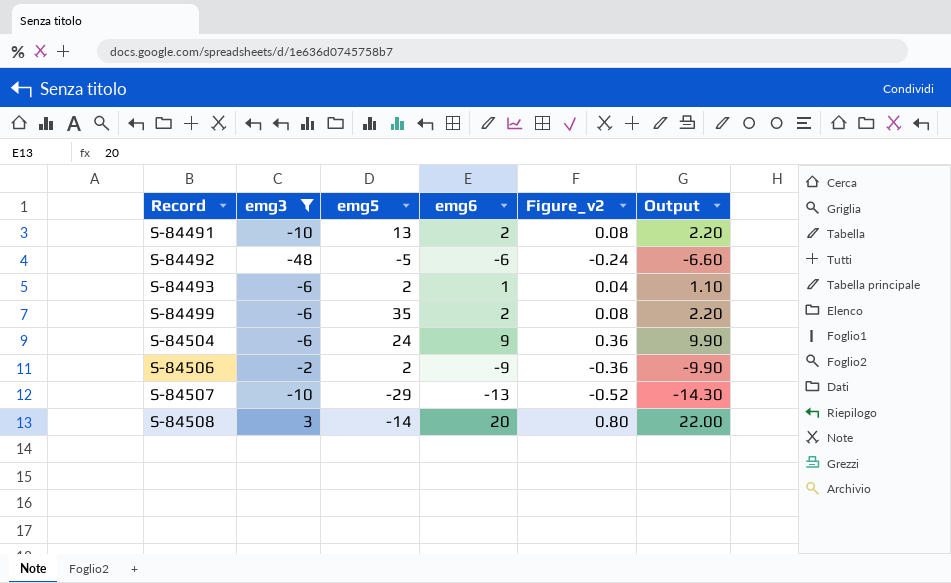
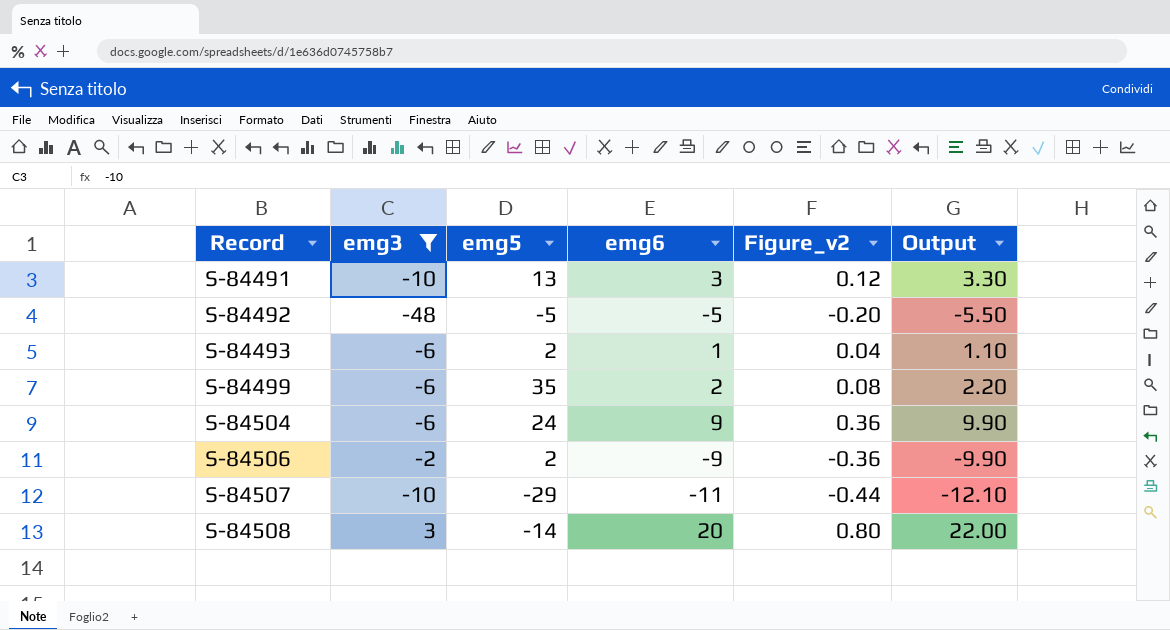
S-84491 | emg6: 2 -> 3
S-84491 | Figure_v2: 0.08 -> 0.12
S-84491 | Output: 2.20 -> 3.30
S-84492 | emg6: -6 -> -5
S-84492 | Figure_v2: -0.24 -> -0.20
S-84492 | Output: -6.60 -> -5.50
S-84507 | emg6: -13 -> -11
S-84507 | Figure_v2: -0.52 -> -0.44
S-84507 | Output: -14.30 -> -12.10

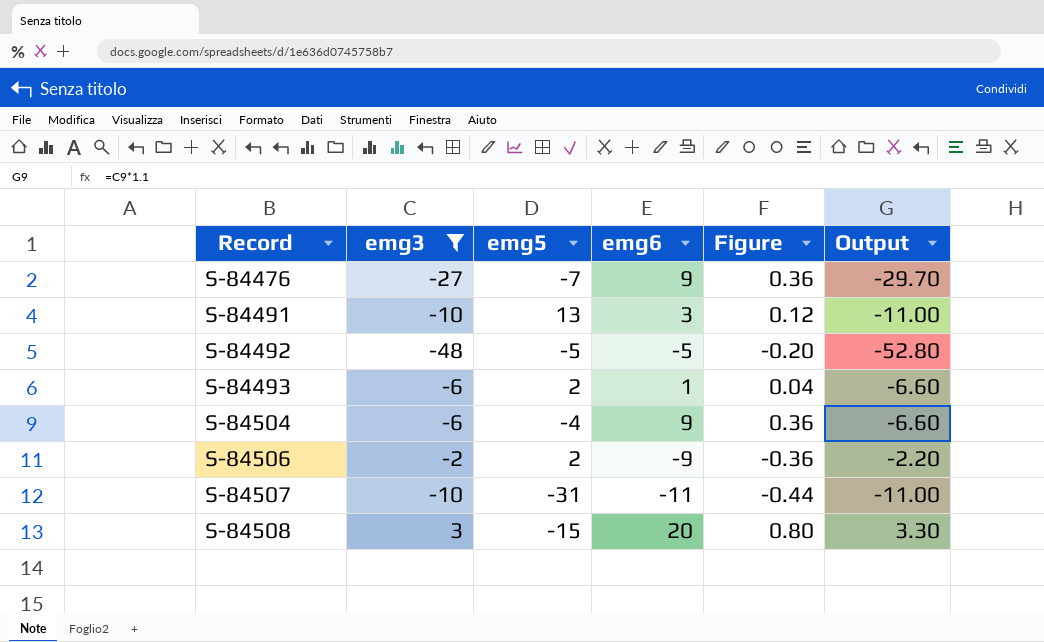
column name: Figure_v2 -> Figure
column Output | formula: [emg6] * 1.1 -> [emg3] * 1.1
row S-84499: -6 | 35 | 2 | 0.08 | 2.20 -> none
row S-84476: none -> -27 | -7 | 9 | 0.36 | -29.70
S-84504 | emg5: 24 -> -4
S-84507 | emg5: -29 -> -31
S-84508 | emg5: -14 -> -15

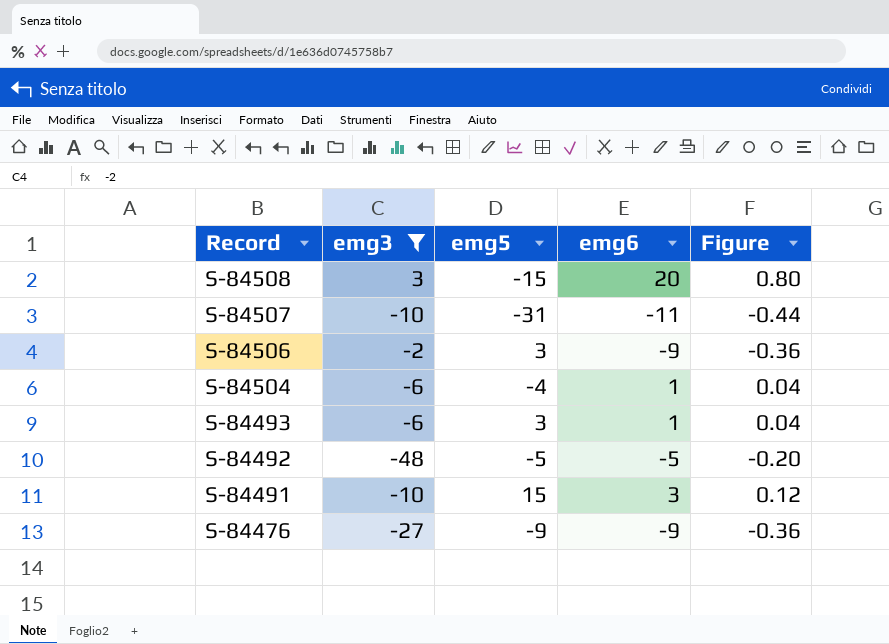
row order: Record ascending -> Record descending
column Output | formula: [emg3] * 1.1 -> none
S-84506 | emg5: 2 -> 3
S-84504 | emg6: 9 -> 1
S-84504 | Figure: 0.36 -> 0.04
S-84493 | emg5: 2 -> 3
S-84491 | emg5: 13 -> 15
S-84476 | emg5: -7 -> -9
S-84476 | emg6: 9 -> -9
S-84476 | Figure: 0.36 -> -0.36

